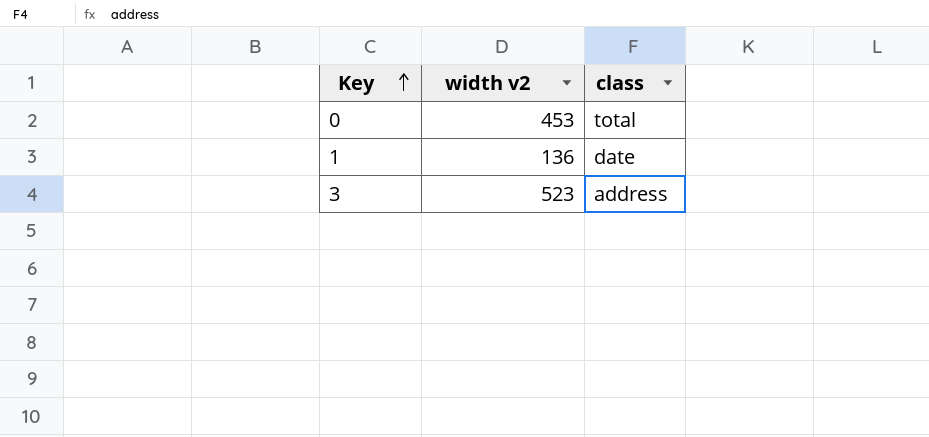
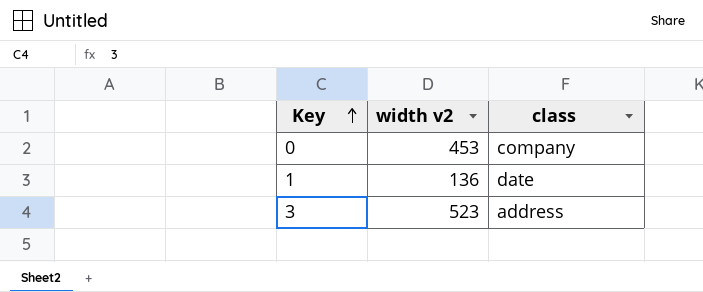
0 | class: total -> company

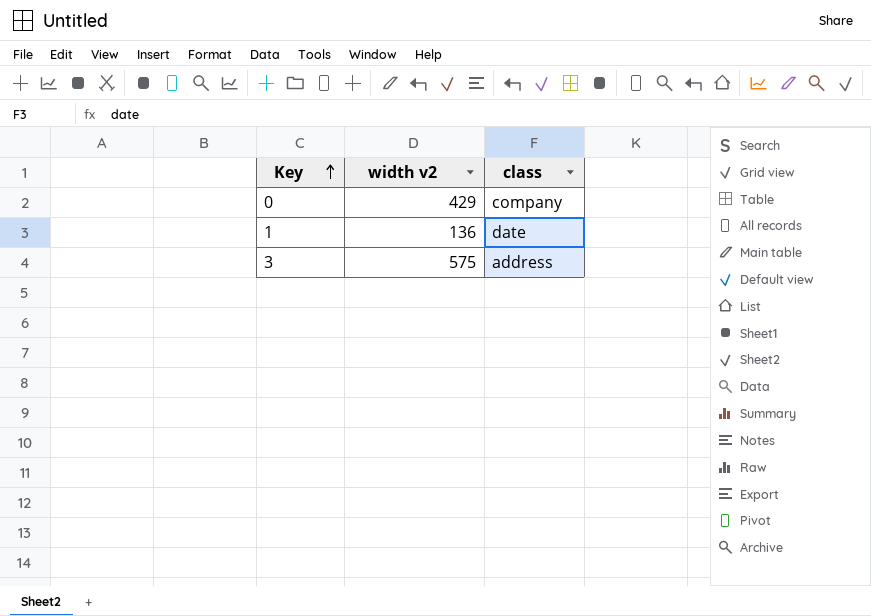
0 | width v2: 453 -> 429
3 | width v2: 523 -> 575

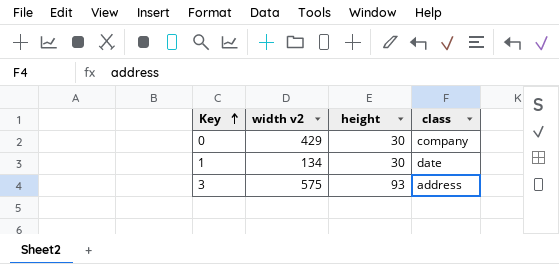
column height | position: none -> 3
1 | width v2: 136 -> 134

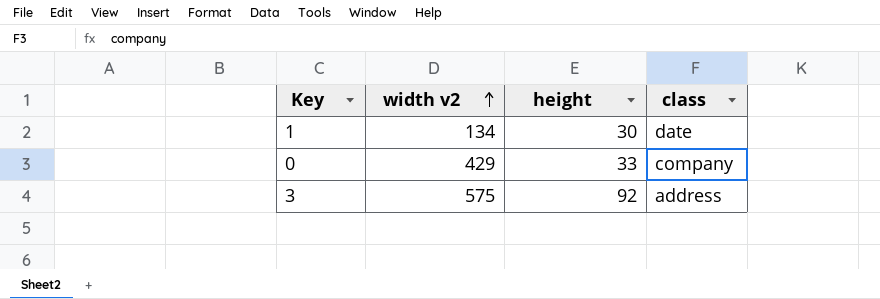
row order: Key ascending -> width v2 ascending
0 | height: 30 -> 33
3 | height: 93 -> 92

